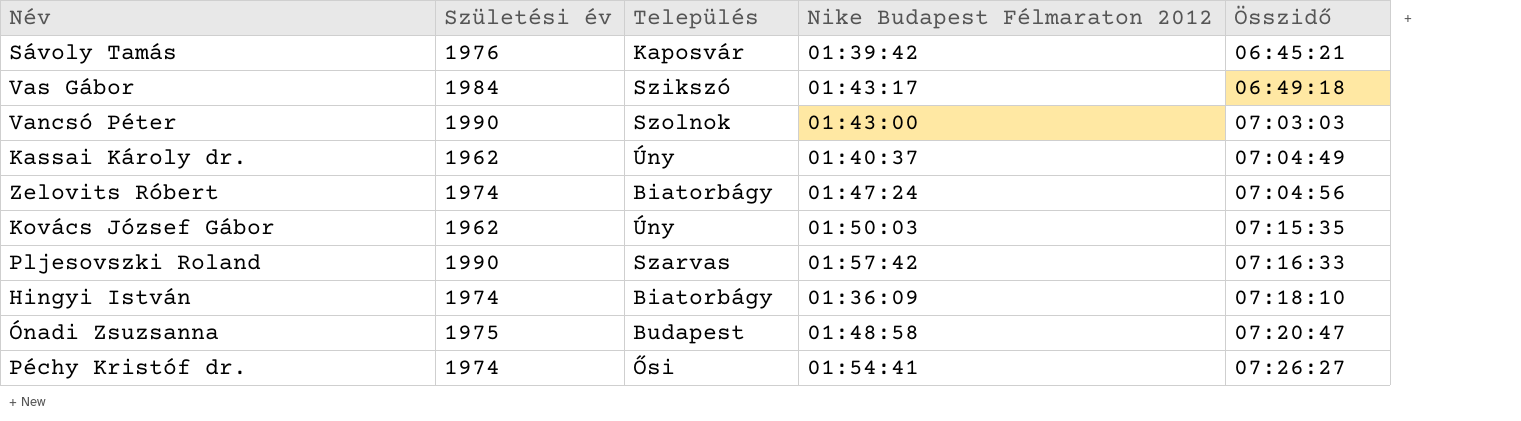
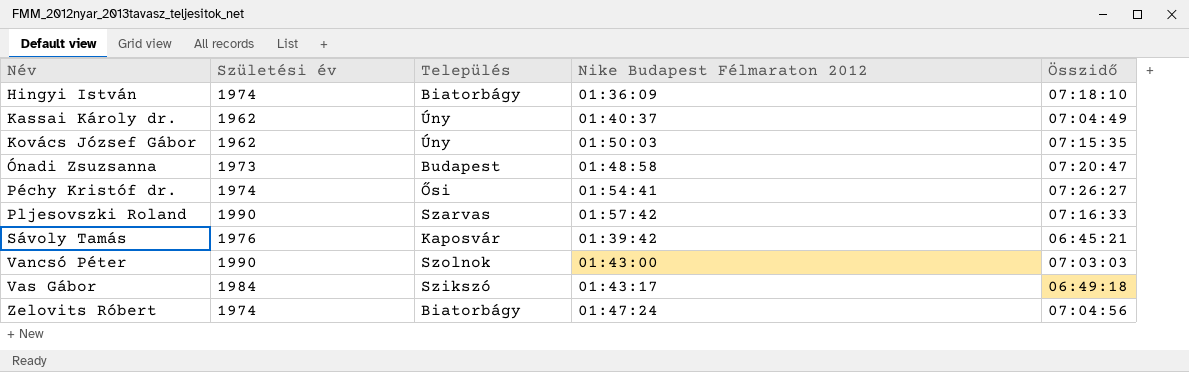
row order: Összidő ascending -> Név ascending
Ónadi Zsuzsanna | Születési év: 1975 -> 1973

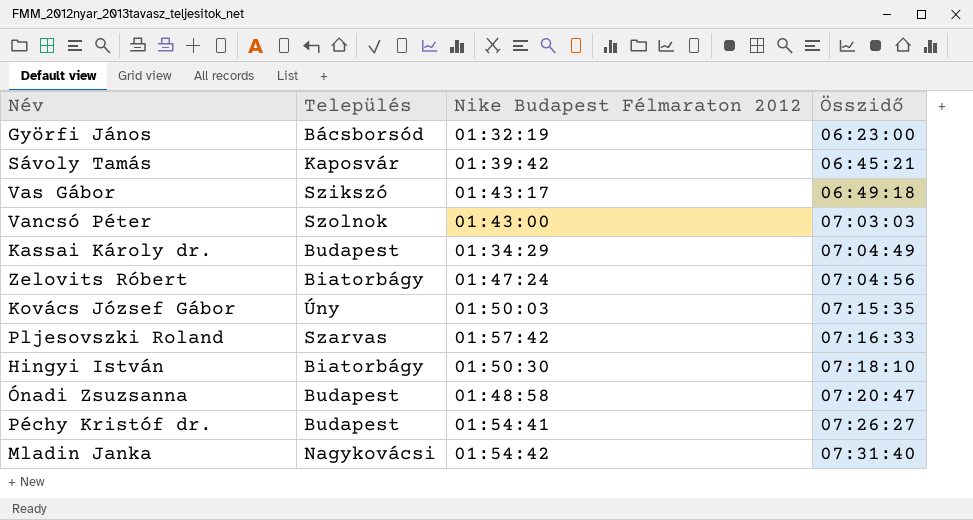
row order: Név ascending -> Összidő ascending
column Születési év | position: 2 -> none
row Györfi János: none -> Bácsborsód | 01:32:19 | 06:23:00
Kassai Károly dr. | Település: Úny -> Budapest
Kassai Károly dr. | Nike Budapest Félmaraton 2012: 01:40:37 -> 01:34:29
Hingyi István | Nike Budapest Félmaraton 2012: 01:36:09 -> 01:50:30
Péchy Kristóf dr. | Település: Ősi -> Budapest
row Mladin Janka: none -> Nagykovácsi | 01:54:42 | 07:31:40

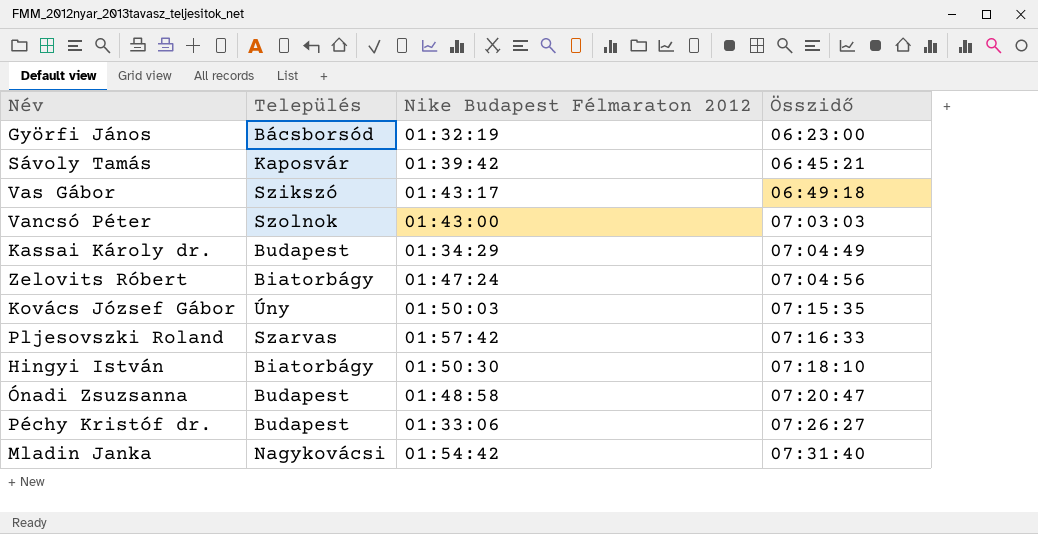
Péchy Kristóf dr. | Nike Budapest Félmaraton 2012: 01:54:41 -> 01:33:06

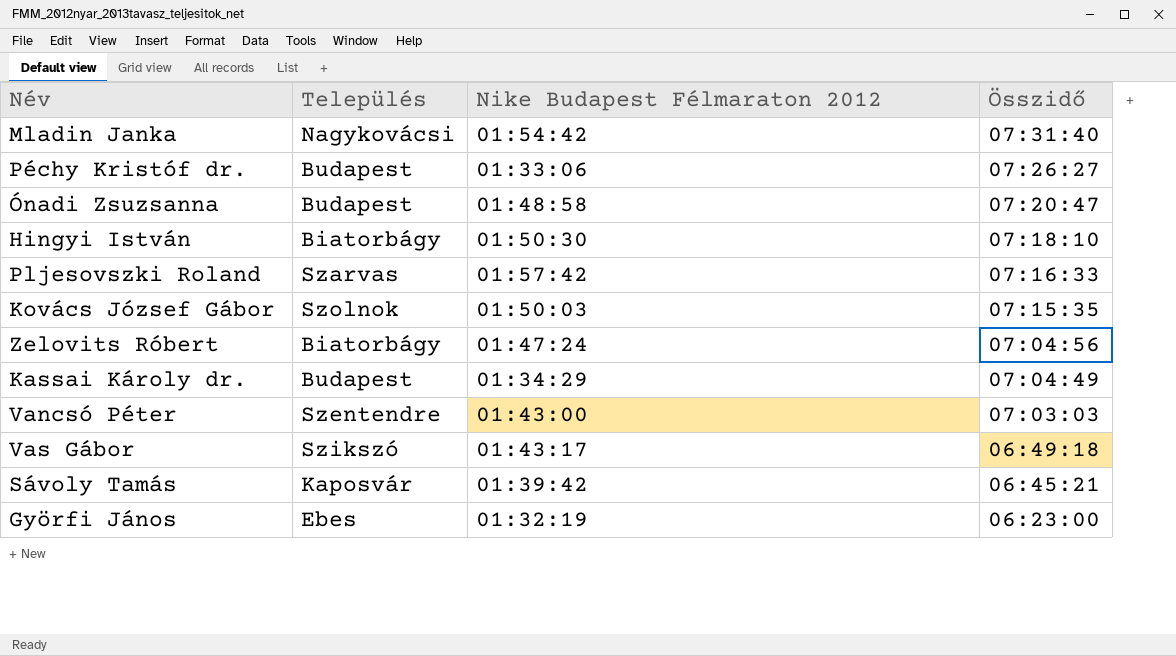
row order: Összidő ascending -> Összidő descending
Kovács József Gábor | Település: Úny -> Szolnok
Vancsó Péter | Település: Szolnok -> Szentendre
Györfi János | Település: Bácsborsód -> Ebes

